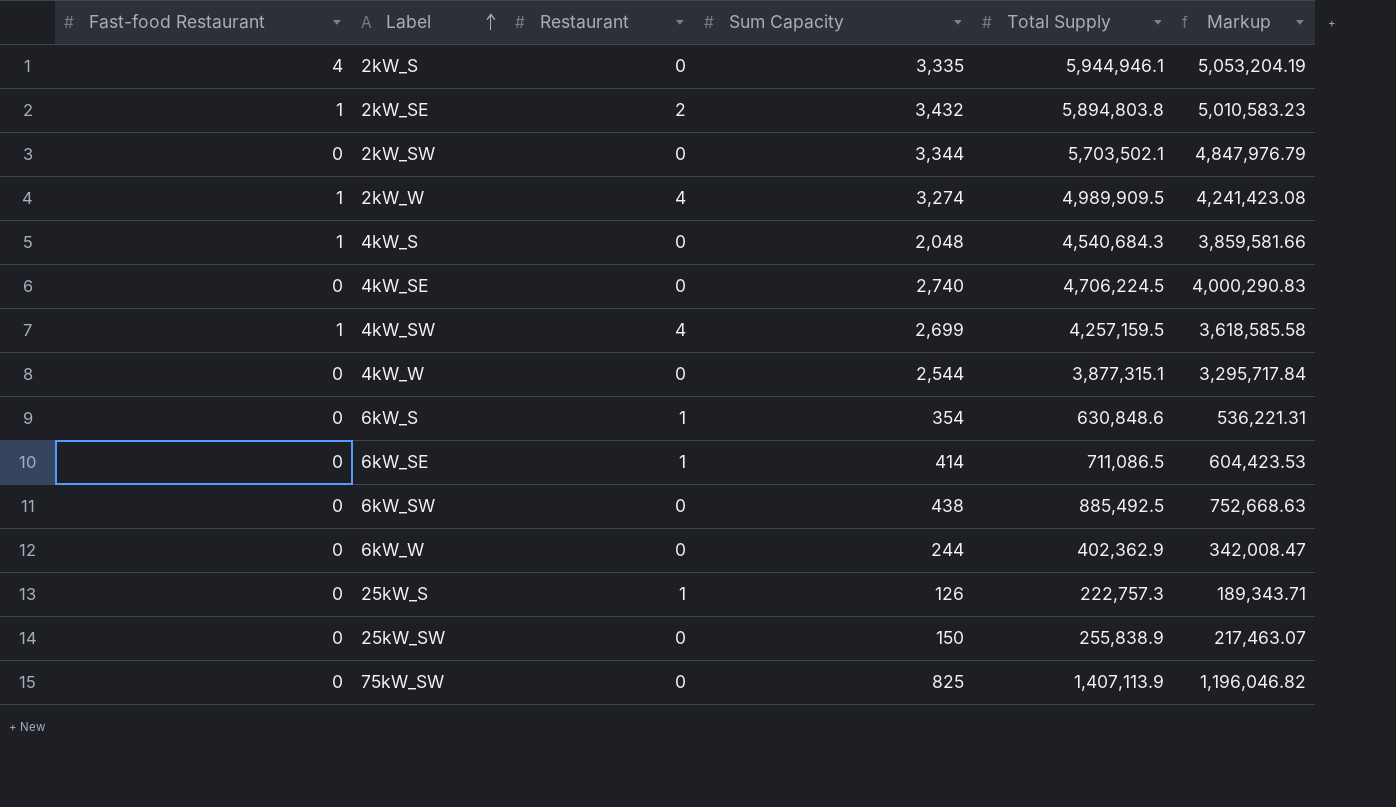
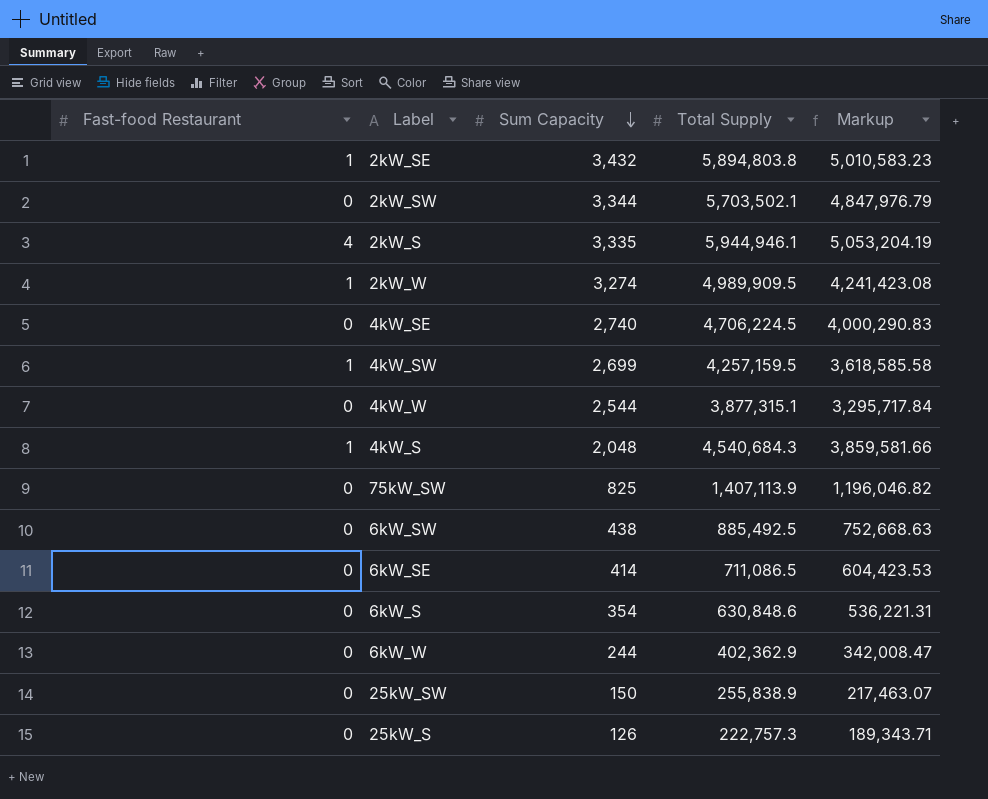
row order: Label ascending -> Sum Capacity descending
column Restaurant | position: 3 -> none

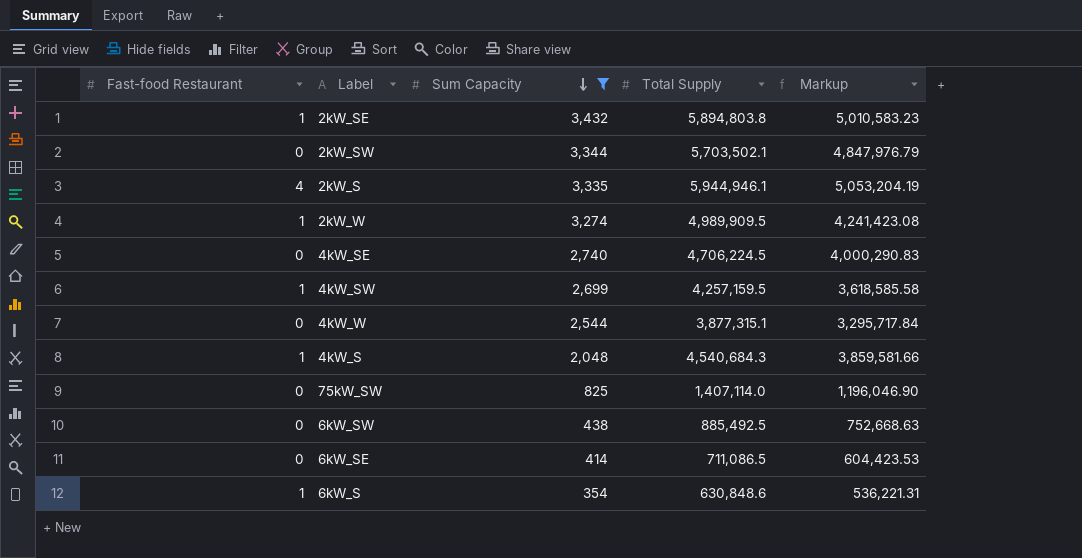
filter: none -> Sum Capacity >= 354
75kW_SW | Total Supply: 1,407,113.9 -> 1,407,114.0
75kW_SW | Markup: 1,196,046.82 -> 1,196,046.90
6kW_S | Fast-food Restaurant: 0 -> 1

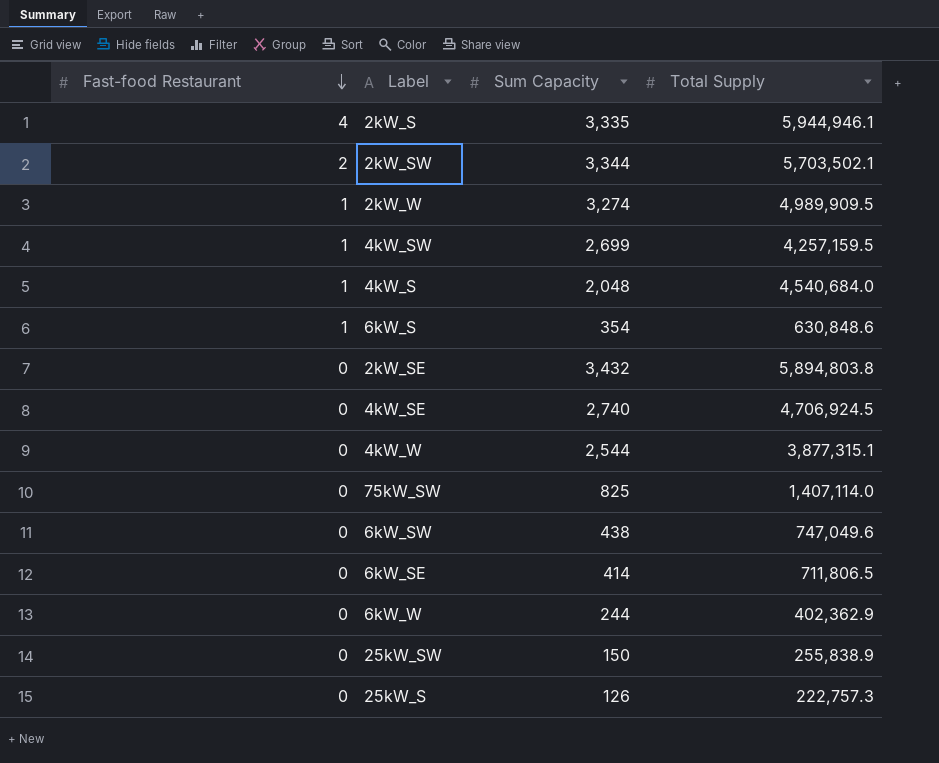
filter: Sum Capacity >= 354 -> none
row order: Sum Capacity descending -> Fast-food Restaurant descending
column Markup | formula: [Total Supply] * 0.85 -> none
2kW_SW | Fast-food Restaurant: 0 -> 2
4kW_S | Total Supply: 4,540,684.3 -> 4,540,684.0
2kW_SE | Fast-food Restaurant: 1 -> 0
4kW_SE | Total Supply: 4,706,224.5 -> 4,706,924.5
6kW_SW | Total Supply: 885,492.5 -> 747,049.6
6kW_SE | Total Supply: 711,086.5 -> 711,806.5

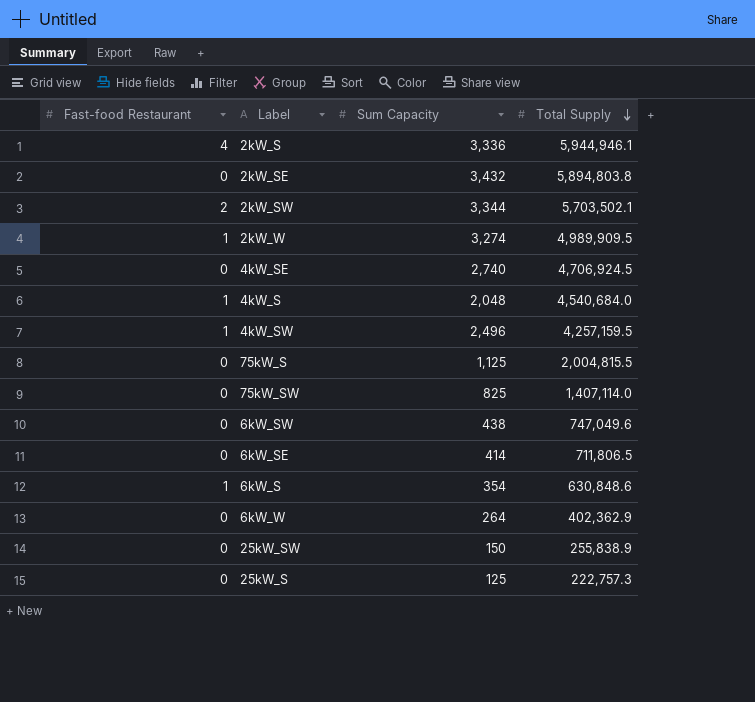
row order: Fast-food Restaurant descending -> Total Supply descending
row 4kW_W: 0 | 2,544 | 3,877,315.1 -> none
2kW_S | Sum Capacity: 3,335 -> 3,336
4kW_SW | Sum Capacity: 2,699 -> 2,496
row 75kW_S: none -> 0 | 1,125 | 2,004,815.5
6kW_W | Sum Capacity: 244 -> 264
25kW_S | Sum Capacity: 126 -> 125

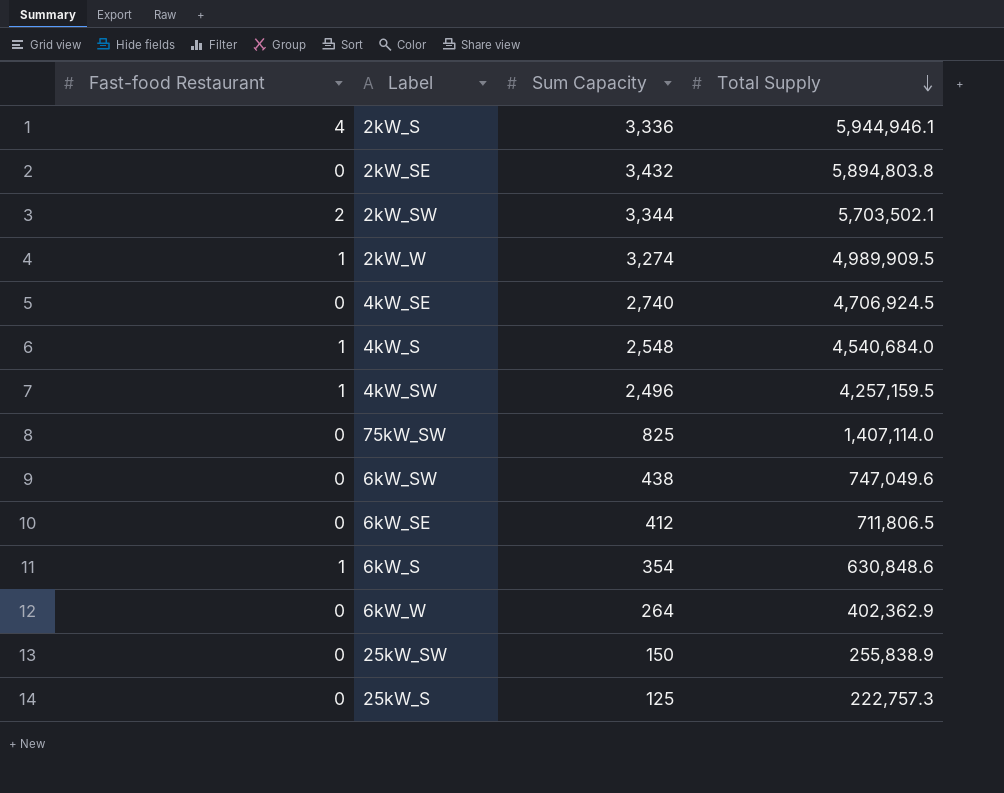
row 75kW_S: 0 | 1,125 | 2,004,815.5 -> none
4kW_S | Sum Capacity: 2,048 -> 2,548
6kW_SE | Sum Capacity: 414 -> 412

